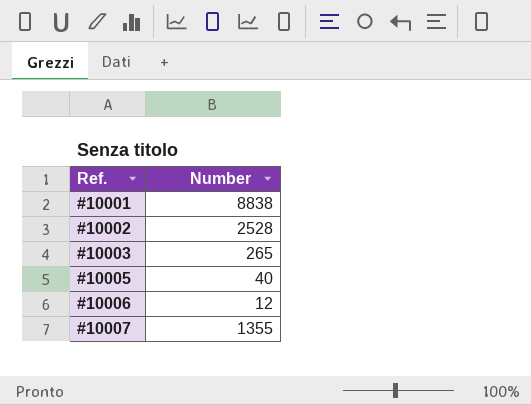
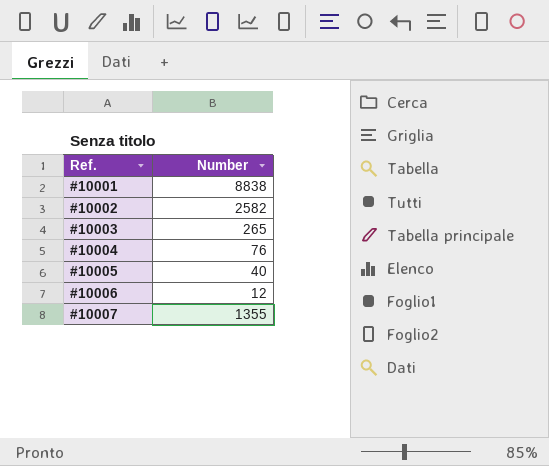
#10002 | Number: 2528 -> 2582
row #10004: none -> 76

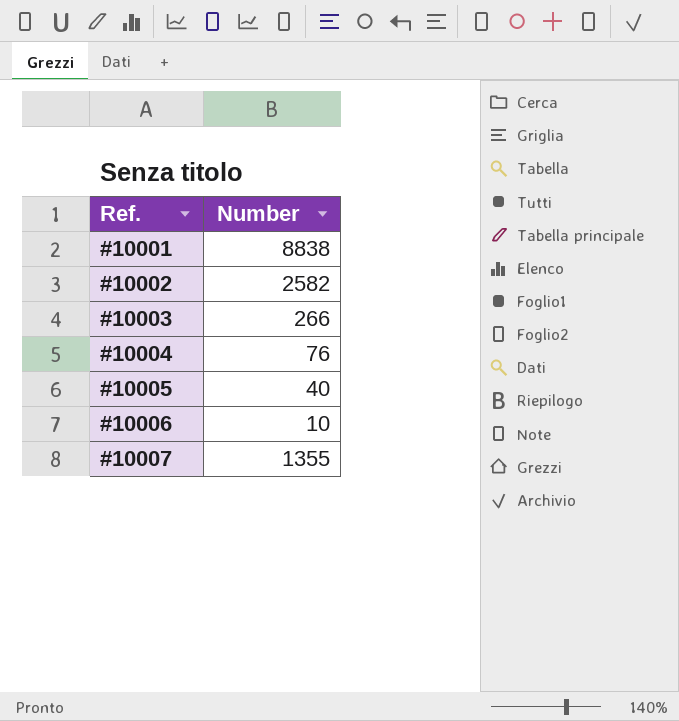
#10003 | Number: 265 -> 266
#10006 | Number: 12 -> 10

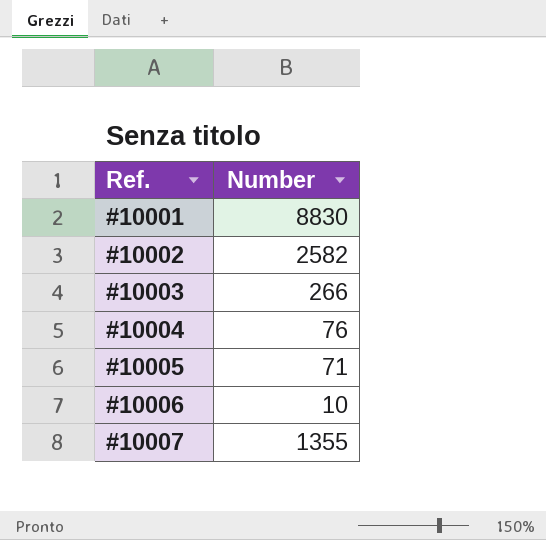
#10001 | Number: 8838 -> 8830
#10005 | Number: 40 -> 71

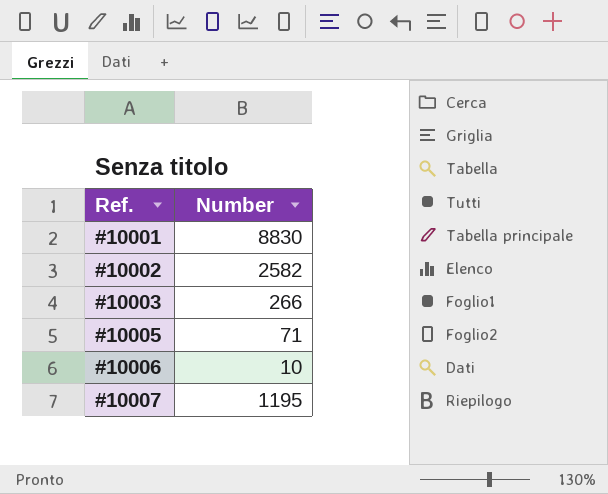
row #10004: 76 -> none
#10007 | Number: 1355 -> 1195

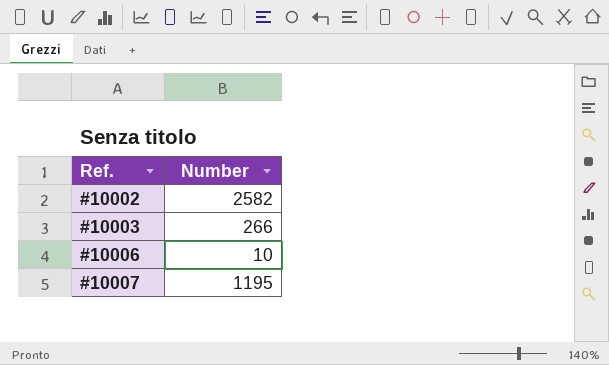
row #10001: 8830 -> none
row #10005: 71 -> none

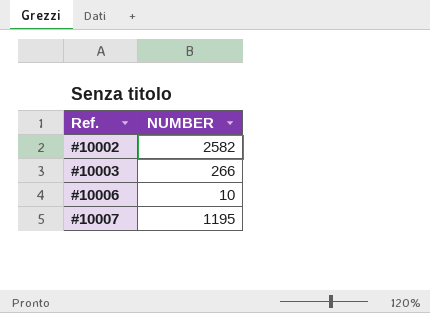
column name: Number -> NUMBER

